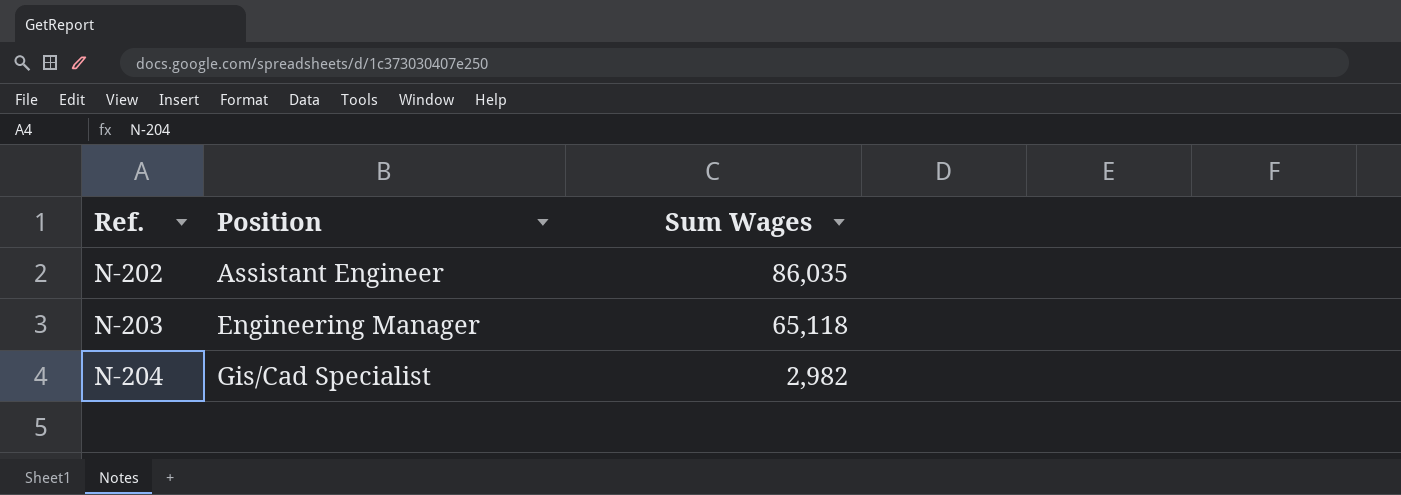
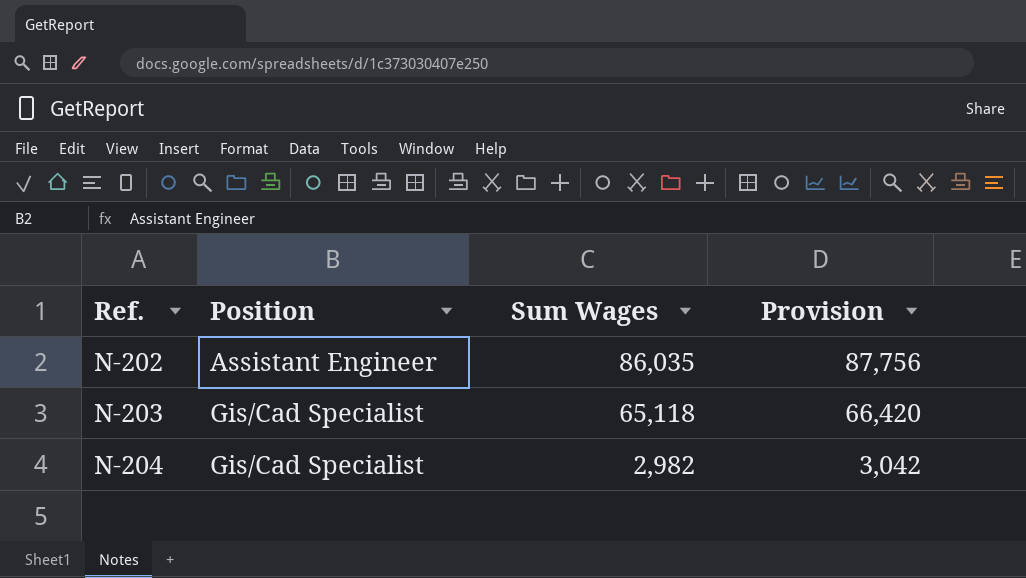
column Provision | formula: none -> [Sum Wages] * 1.02
N-203 | Position: Engineering Manager -> Gis/Cad Specialist

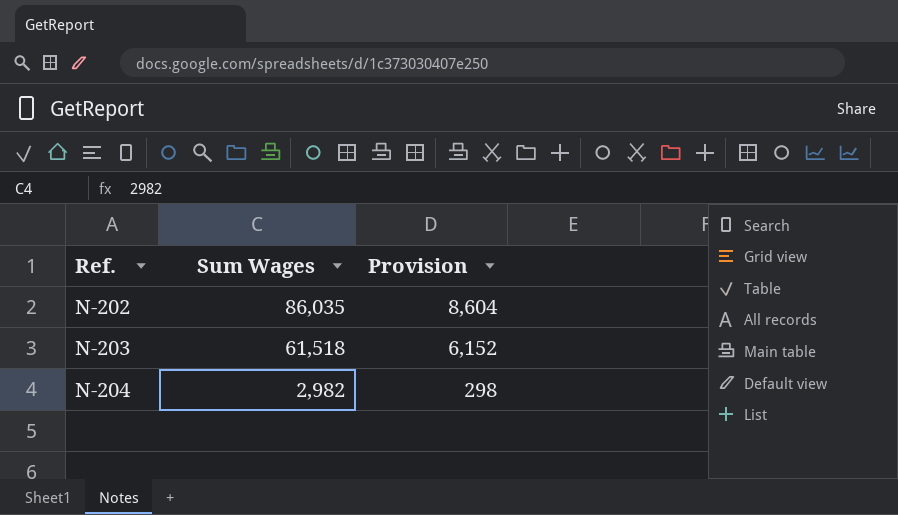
column Position | position: 2 -> none
column Provision | formula: [Sum Wages] * 1.02 -> [Sum Wages] * 0.1
N-203 | Sum Wages: 65,118 -> 61,518

